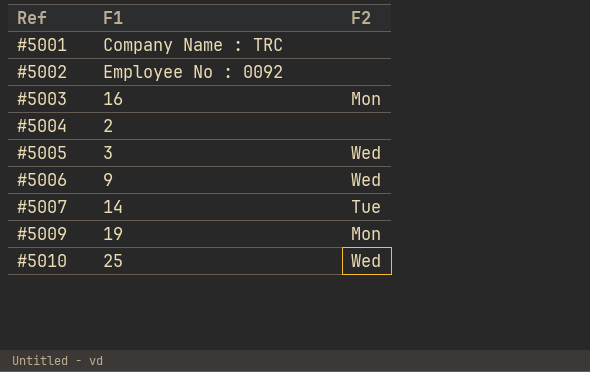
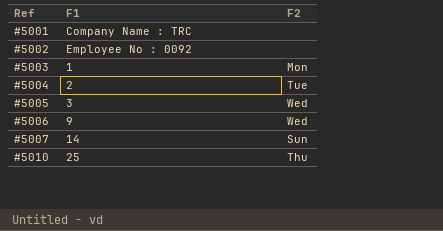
row #5009: 19 | Mon -> none
#5003 | F1: 16 -> 1
#5004 | F2: none -> Tue
#5007 | F2: Tue -> Sun
#5010 | F2: Wed -> Thu

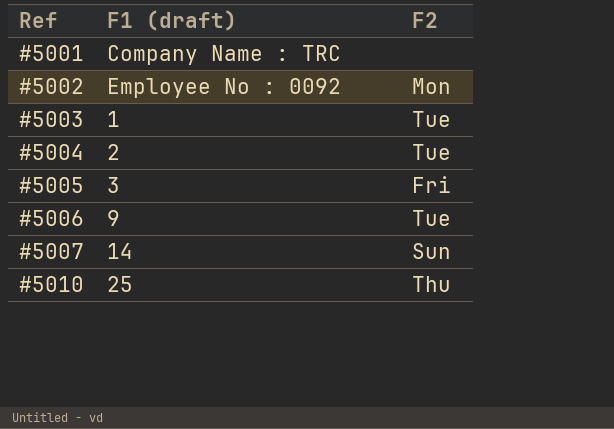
column name: F1 -> F1 (draft)
#5002 | F2: none -> Mon
#5003 | F2: Mon -> Tue
#5005 | F2: Wed -> Fri
#5006 | F2: Wed -> Tue

